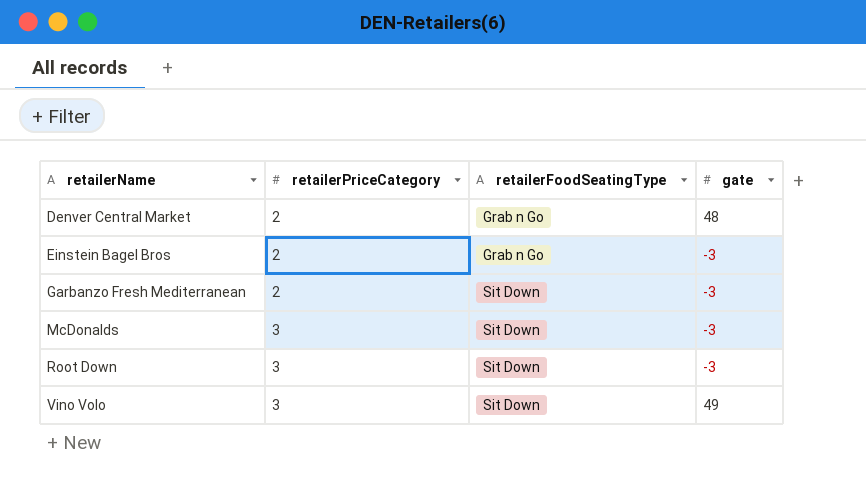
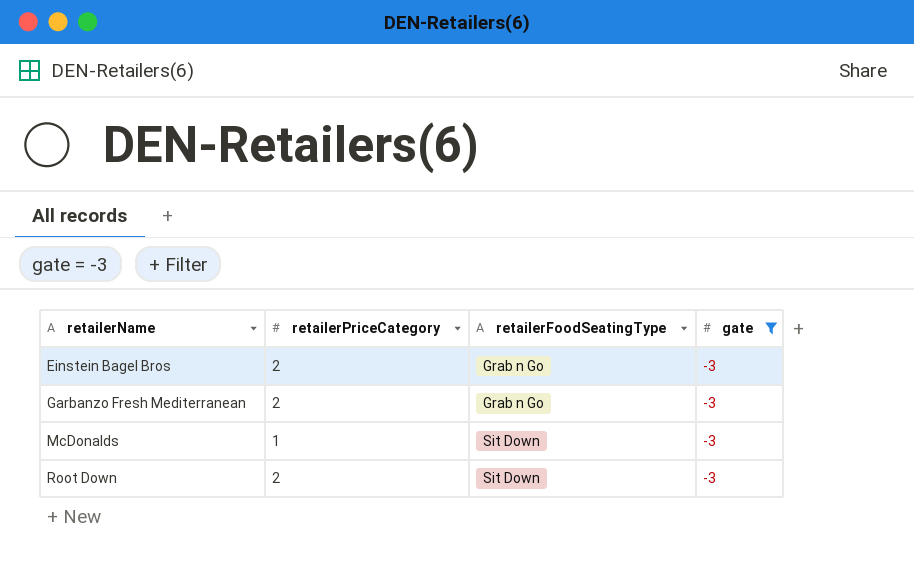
filter: none -> gate = -3
Garbanzo Fresh Mediterranean | retailerFoodSeatingType: Sit Down -> Grab n Go
McDonalds | retailerPriceCategory: 3 -> 1
Root Down | retailerPriceCategory: 3 -> 2

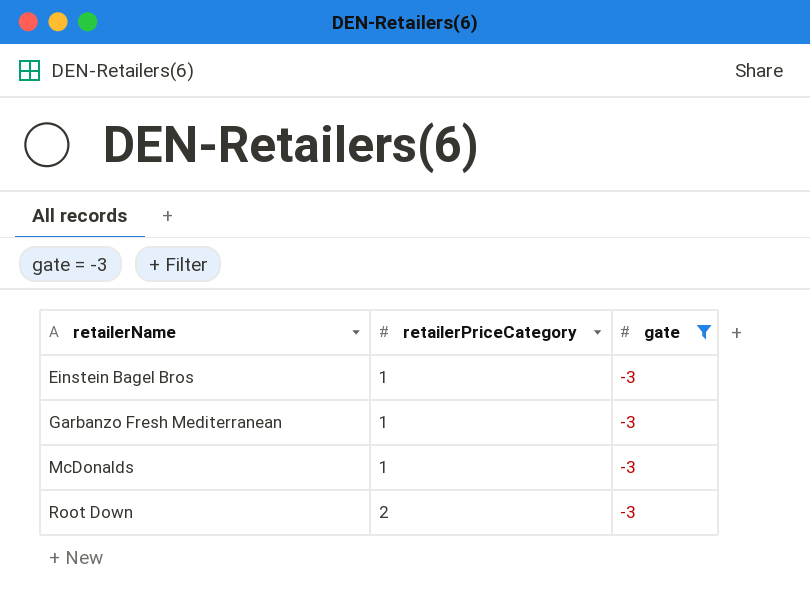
column retailerFoodSeatingType | position: 3 -> none
Einstein Bagel Bros | retailerPriceCategory: 2 -> 1
Garbanzo Fresh Mediterranean | retailerPriceCategory: 2 -> 1

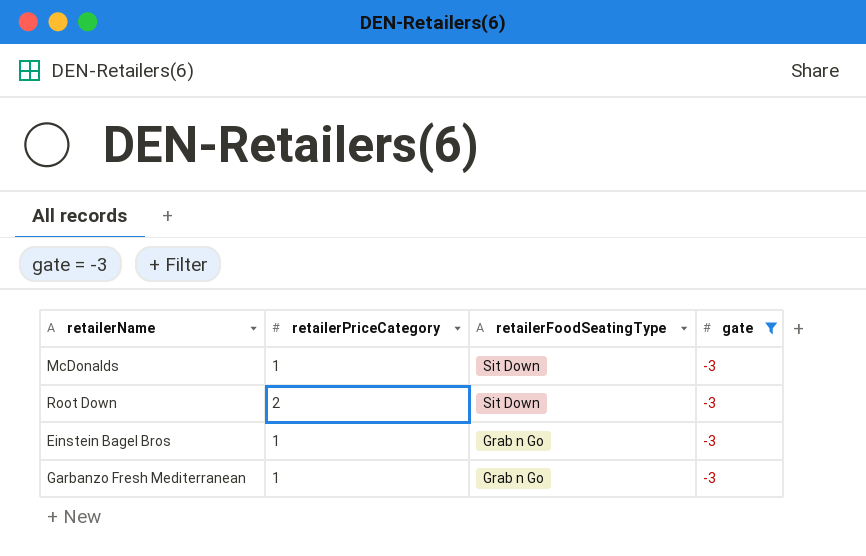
row order: retailerName ascending -> retailerFoodSeatingType descending
column retailerFoodSeatingType | position: none -> 3

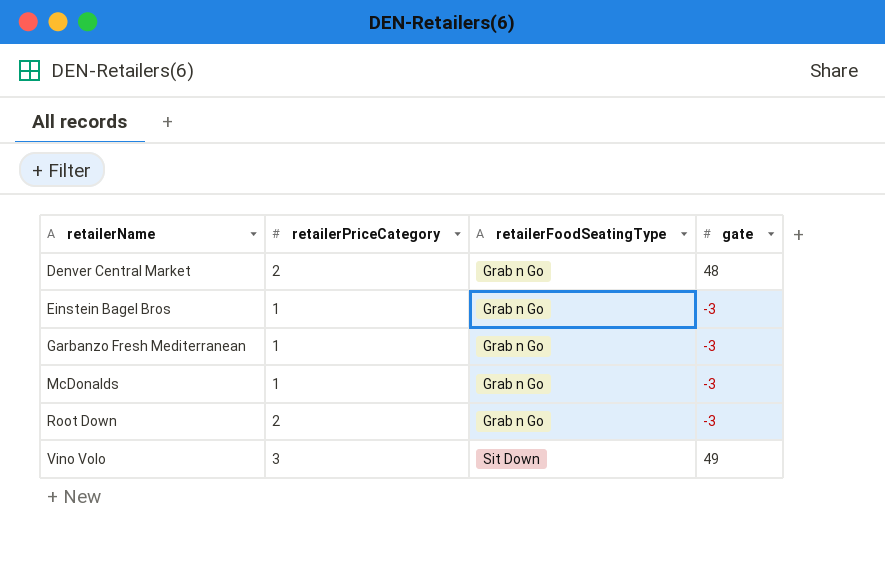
filter: gate = -3 -> none
row order: retailerFoodSeatingType descending -> retailerName ascending
McDonalds | retailerFoodSeatingType: Sit Down -> Grab n Go
Root Down | retailerFoodSeatingType: Sit Down -> Grab n Go

